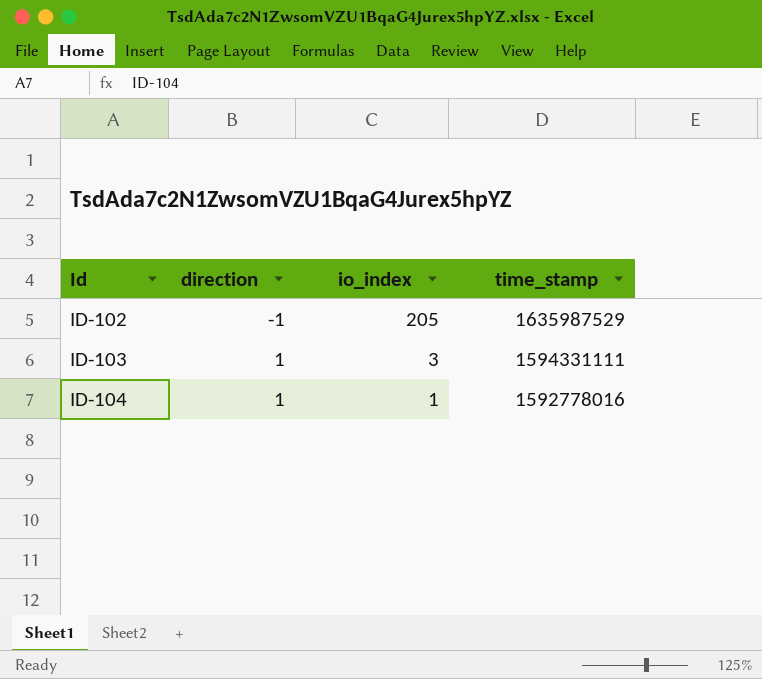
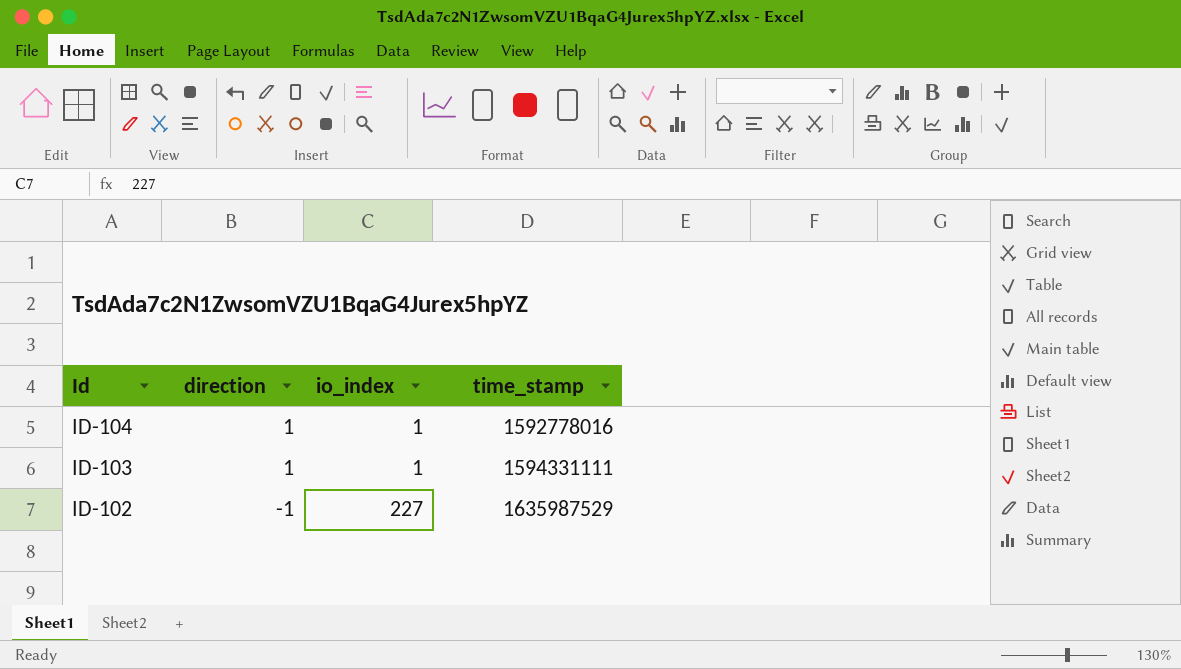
row order: Id ascending -> Id descending
ID-103 | io_index: 3 -> 1
ID-102 | io_index: 205 -> 227

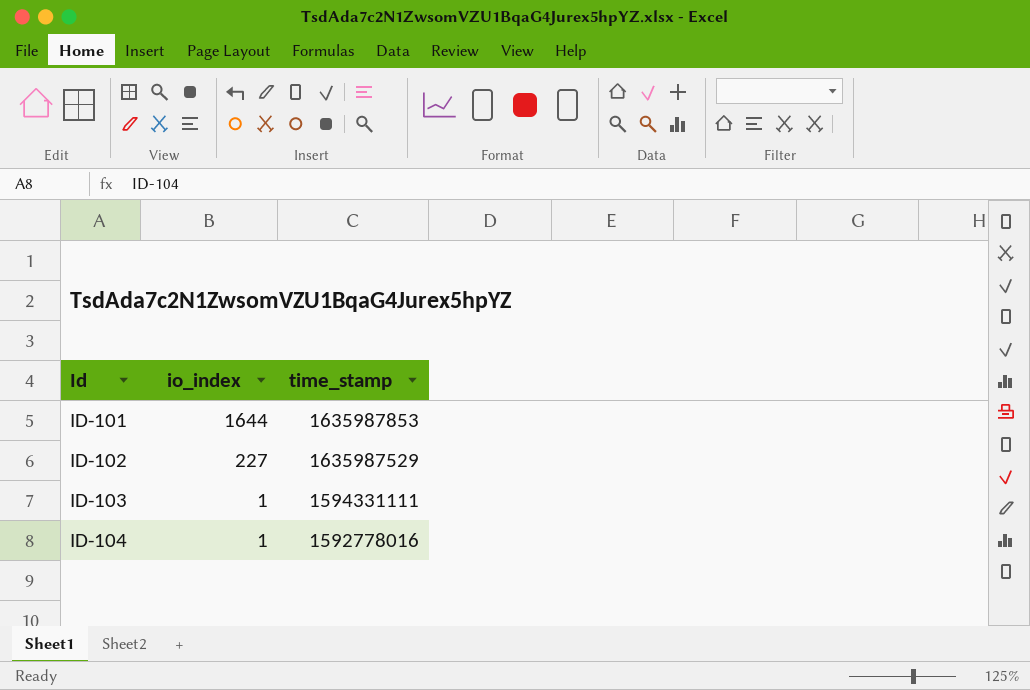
row order: Id descending -> Id ascending
column direction | position: 2 -> none
row ID-101: none -> 1644 | 1635987853

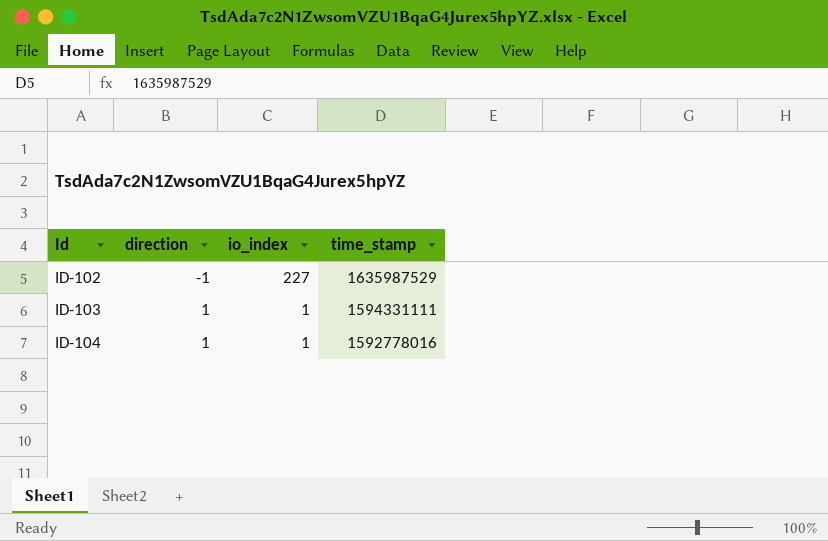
column direction | position: none -> 2
row ID-101: 1644 | 1635987853 -> none

